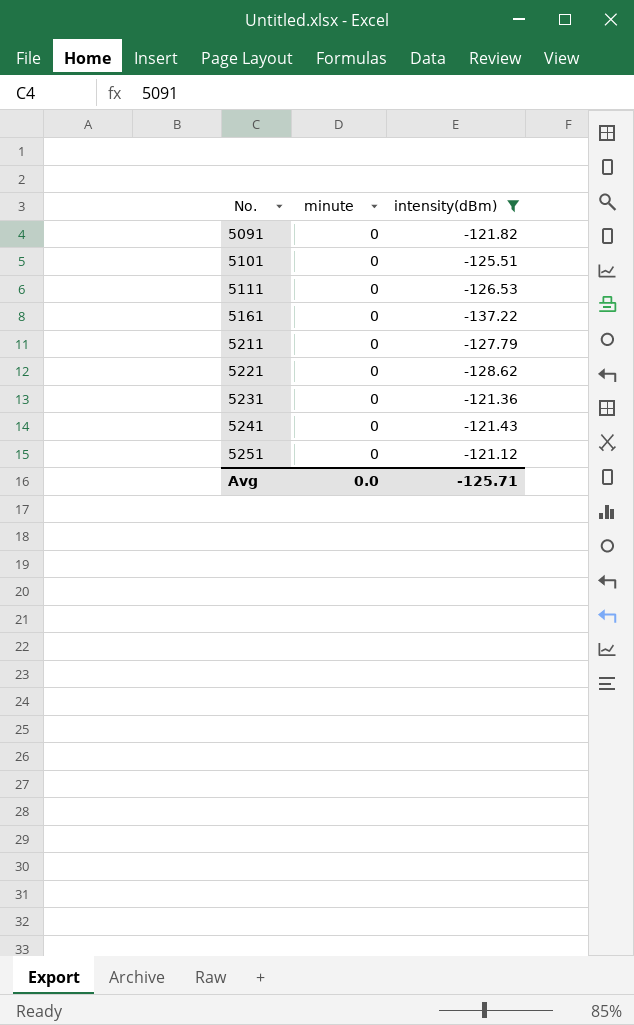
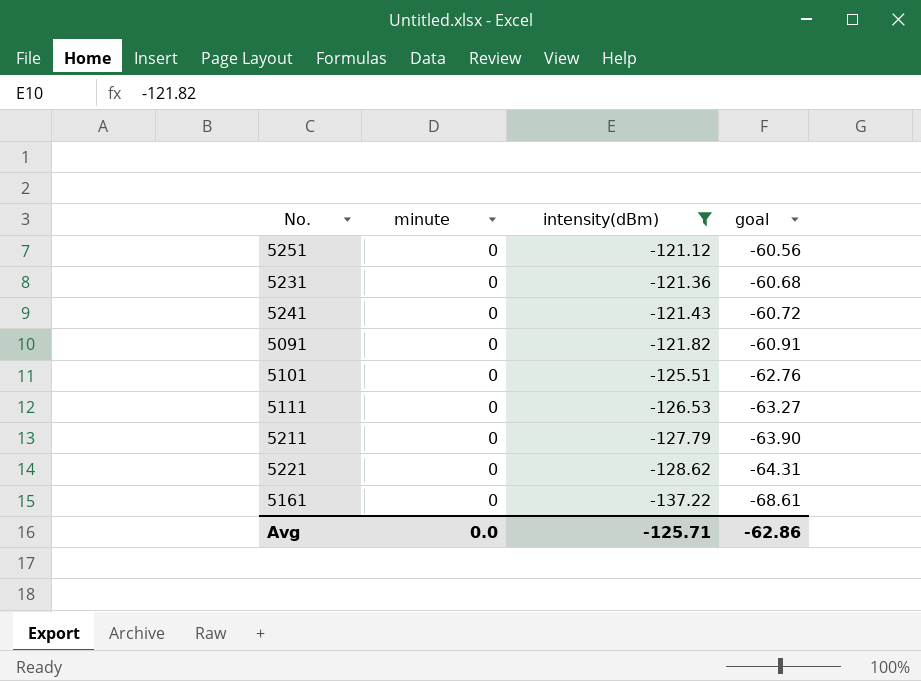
row order: No. ascending -> intensity(dBm) descending
column goal | formula: none -> [intensity(dBm)] * 0.5

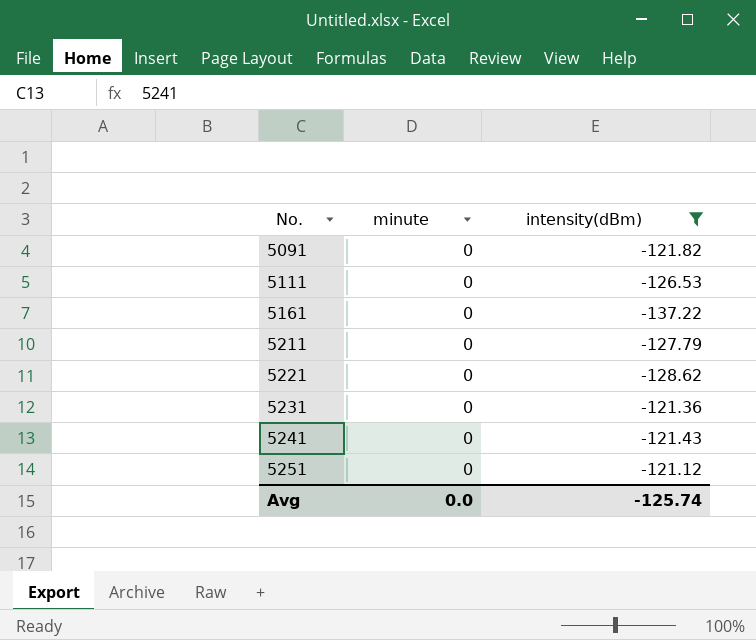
row order: intensity(dBm) descending -> No. ascending
column goal | formula: [intensity(dBm)] * 0.5 -> none
row 5101: 0 | -125.51 | -62.76 -> none
Avg | intensity(dBm): -125.71 -> -125.74

